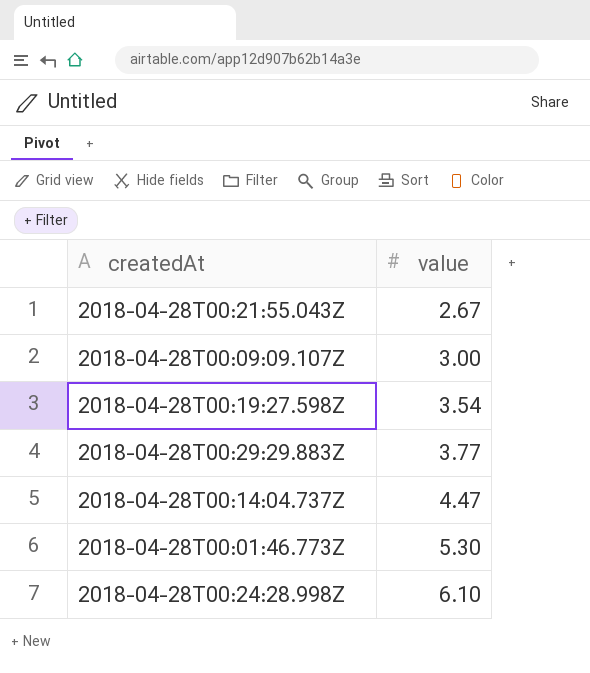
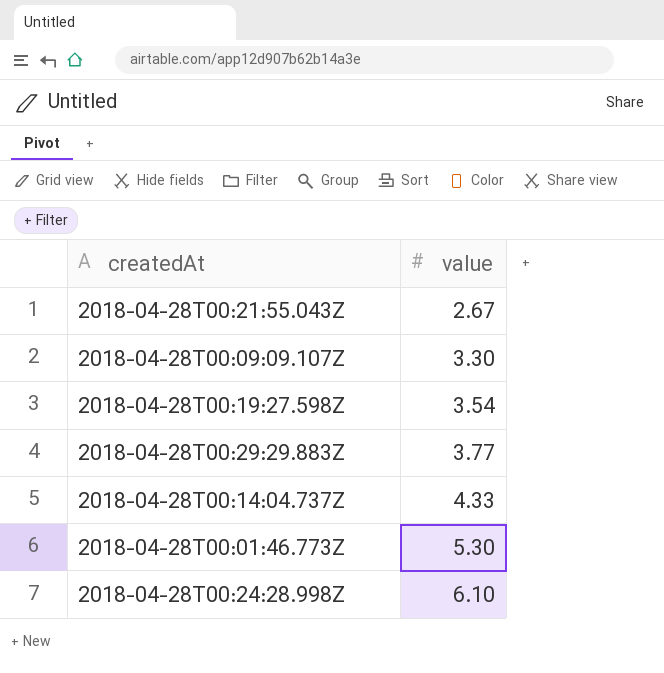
2018-04-28T00:09:09.107Z | value: 3.00 -> 3.30
2018-04-28T00:14:04.737Z | value: 4.47 -> 4.33

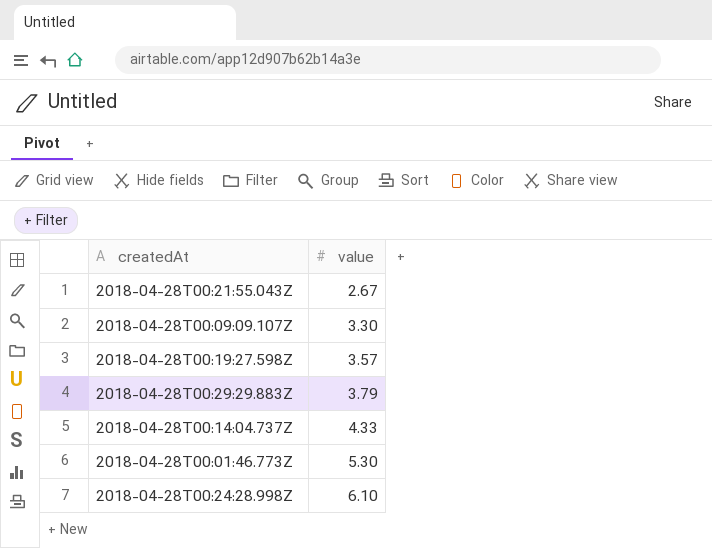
2018-04-28T00:19:27.598Z | value: 3.54 -> 3.57
2018-04-28T00:29:29.883Z | value: 3.77 -> 3.79

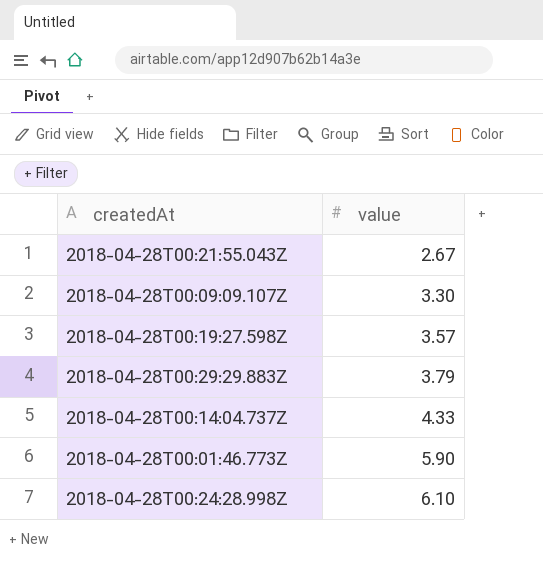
2018-04-28T00:01:46.773Z | value: 5.30 -> 5.90

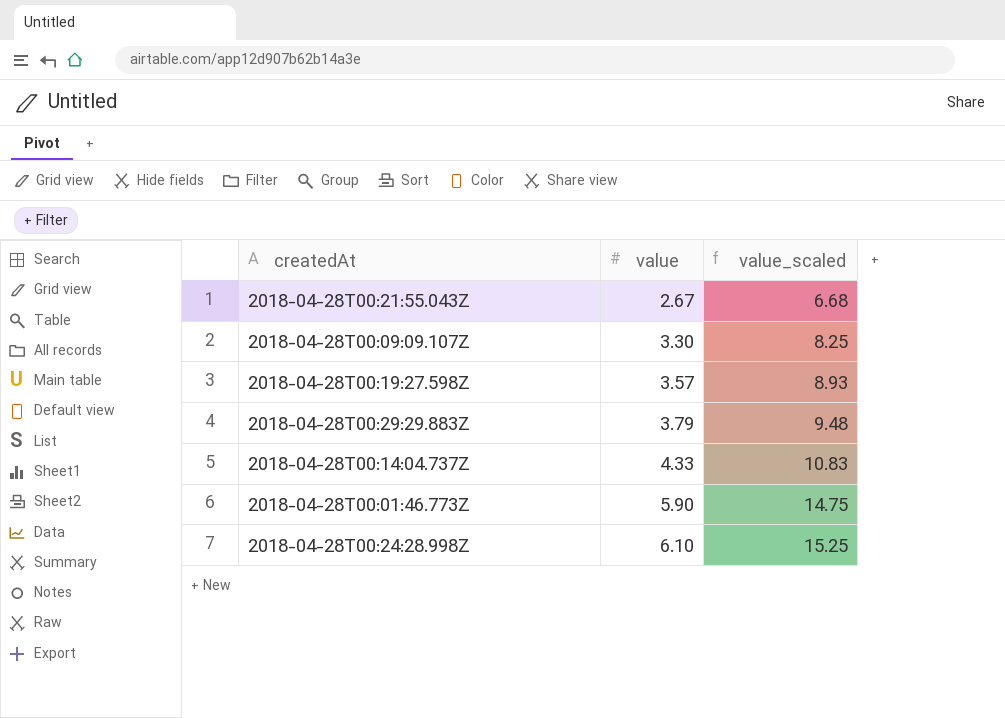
column value_scaled | formula: none -> [value] * 2.5

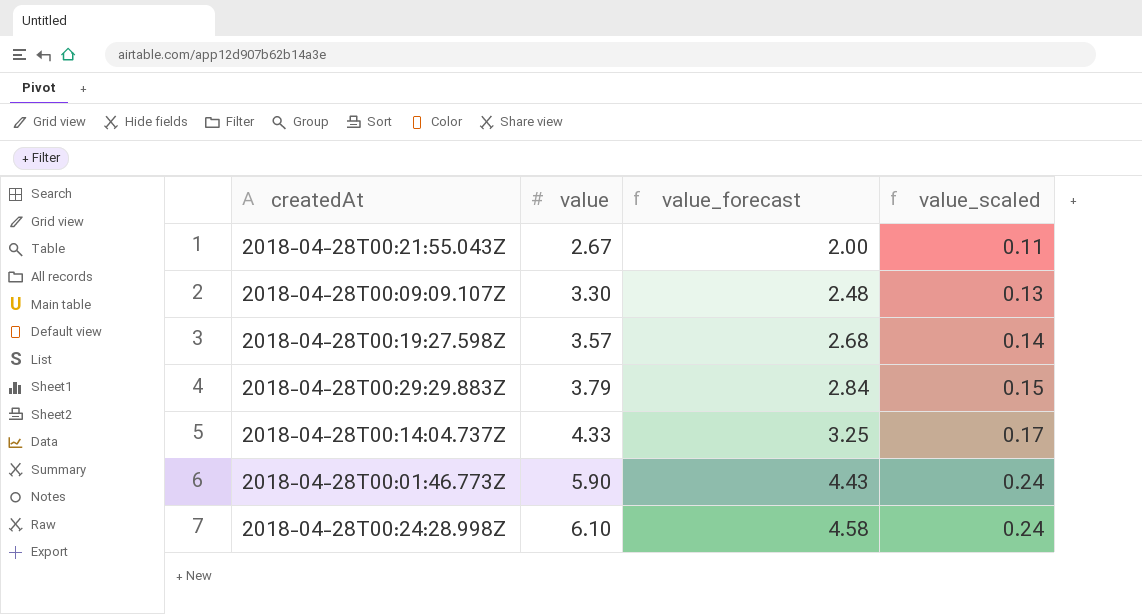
column value_forecast | formula: none -> [value] * 0.75
column value_scaled | formula: [value] * 2.5 -> [value] * 0.04

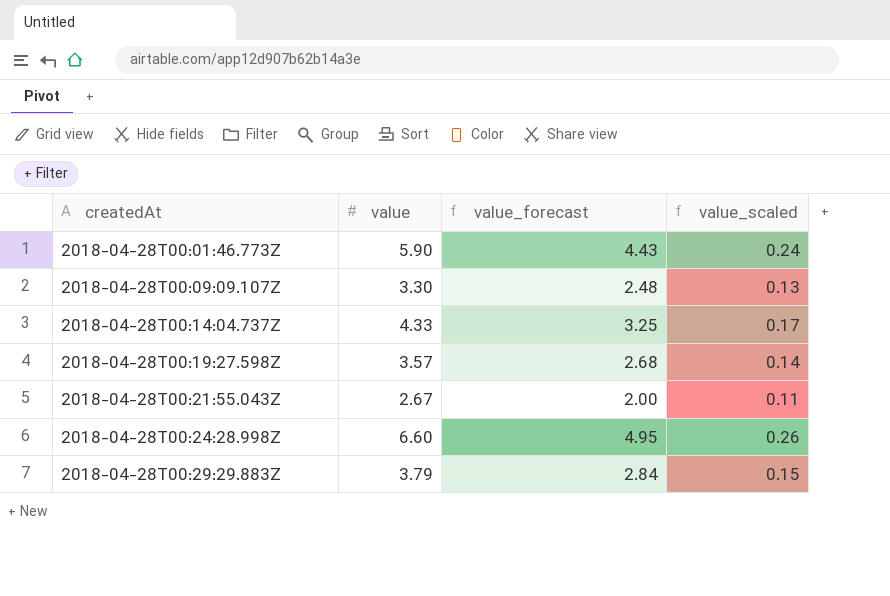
row order: value ascending -> createdAt ascending
2018-04-28T00:24:28.998Z | value: 6.10 -> 6.60
2018-04-28T00:24:28.998Z | value_forecast: 4.58 -> 4.95
2018-04-28T00:24:28.998Z | value_scaled: 0.24 -> 0.26

